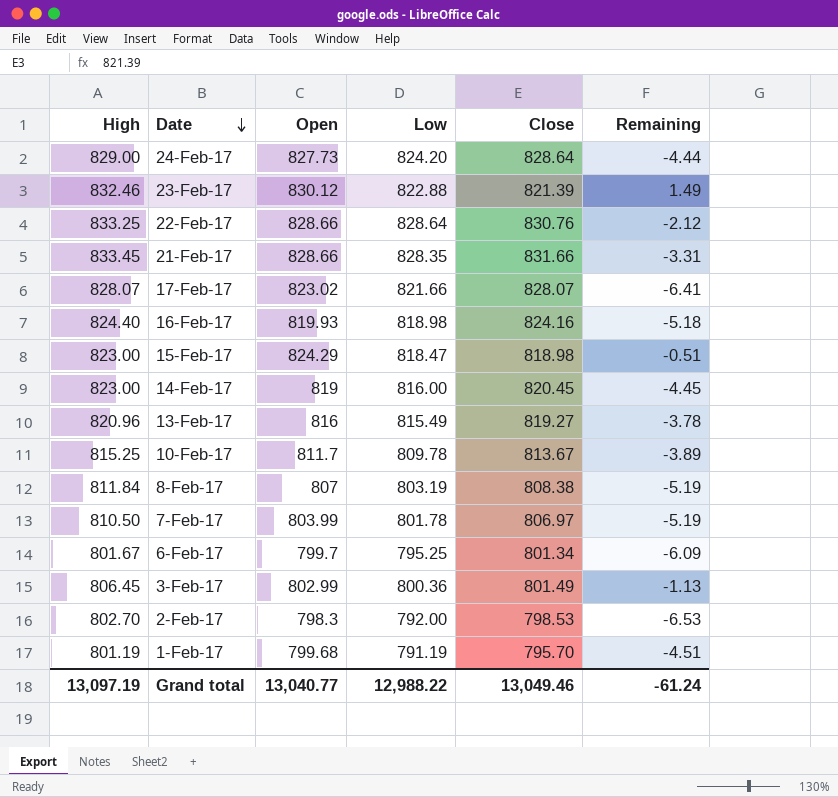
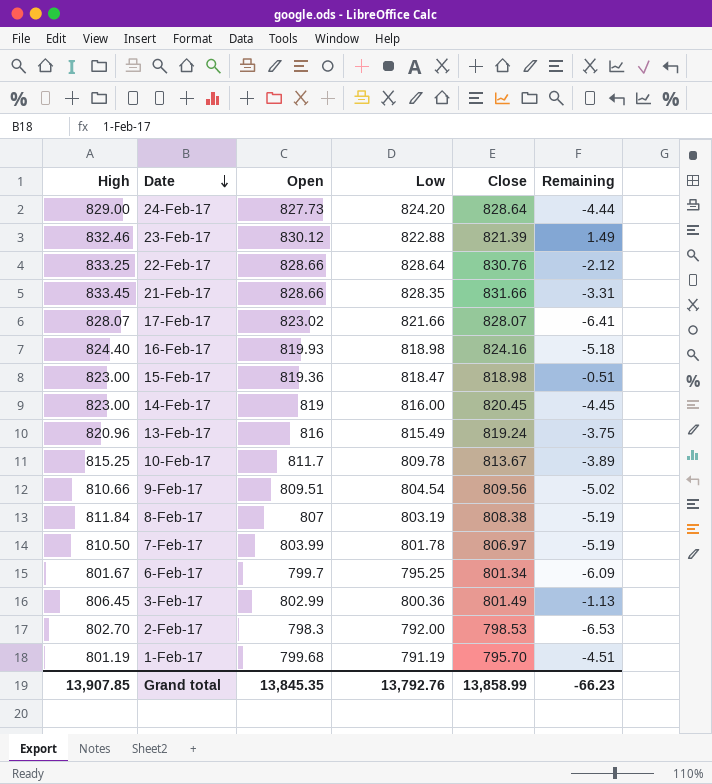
15-Feb-17 | Open: 824.29 -> 819.36
13-Feb-17 | Close: 819.27 -> 819.24
13-Feb-17 | Remaining: -3.78 -> -3.75
row 9-Feb-17: none -> 810.66 | 809.51 | 804.54 | 809.56 | -5.02
Grand total | High: 13,097.19 -> 13,907.85
Grand total | Open: 13,040.77 -> 13,845.35
Grand total | Low: 12,988.22 -> 13,792.76
Grand total | Close: 13,049.46 -> 13,858.99
Grand total | Remaining: -61.24 -> -66.23

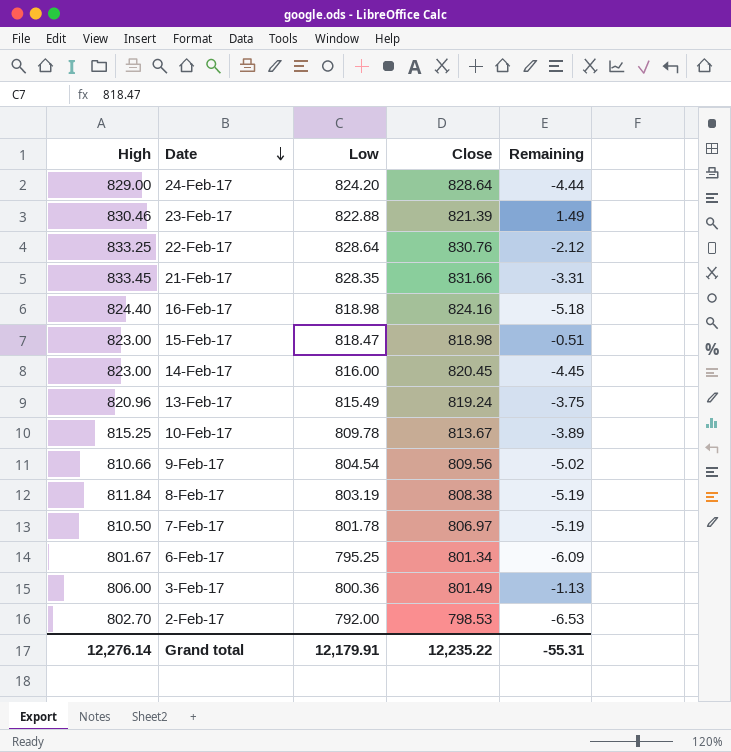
column Open | position: 3 -> none
row 17-Feb-17: 828.07 | 823.02 | 821.66 | 828.07 | -6.41 -> none
row 1-Feb-17: 801.19 | 799.68 | 791.19 | 795.70 | -4.51 -> none
23-Feb-17 | High: 832.46 -> 830.46
3-Feb-17 | High: 806.45 -> 806.00
Grand total | High: 13,907.85 -> 12,276.14
Grand total | Low: 13,792.76 -> 12,179.91
Grand total | Close: 13,858.99 -> 12,235.22
Grand total | Remaining: -66.23 -> -55.31

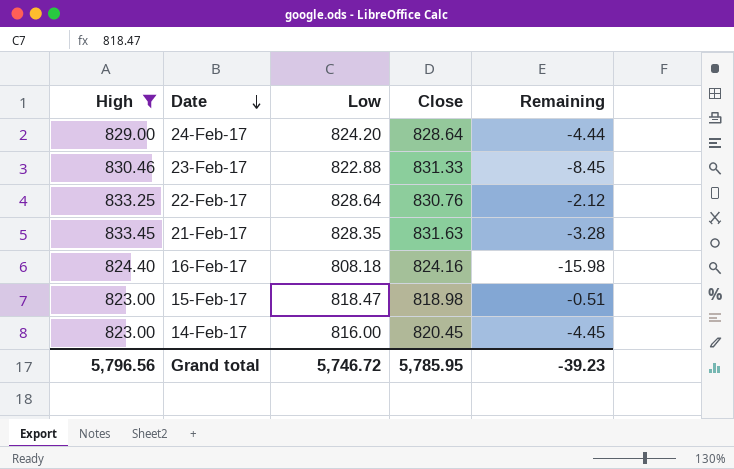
filter: none -> High >= 823.00
23-Feb-17 | Close: 821.39 -> 831.33
23-Feb-17 | Remaining: 1.49 -> -8.45
21-Feb-17 | Close: 831.66 -> 831.63
21-Feb-17 | Remaining: -3.31 -> -3.28
16-Feb-17 | Low: 818.98 -> 808.18
16-Feb-17 | Remaining: -5.18 -> -15.98
Grand total | High: 12,276.14 -> 5,796.56
Grand total | Low: 12,179.91 -> 5,746.72
Grand total | Close: 12,235.22 -> 5,785.95
Grand total | Remaining: -55.31 -> -39.23

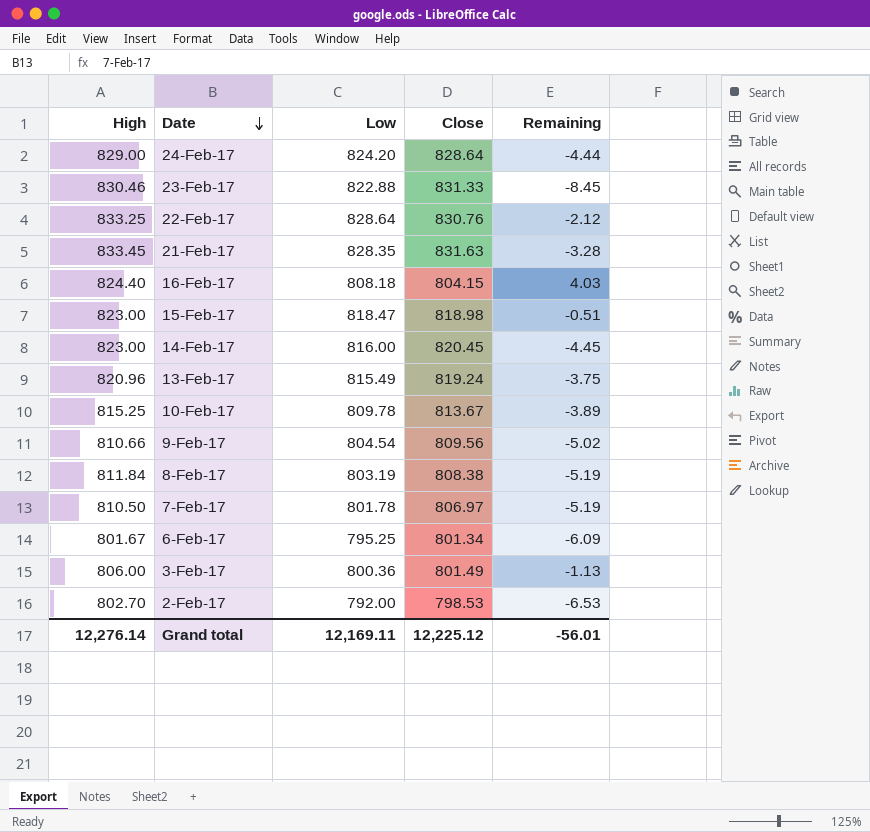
filter: High >= 823.00 -> none
16-Feb-17 | Close: 824.16 -> 804.15
16-Feb-17 | Remaining: -15.98 -> 4.03
Grand total | High: 5,796.56 -> 12,276.14
Grand total | Low: 5,746.72 -> 12,169.11
Grand total | Close: 5,785.95 -> 12,225.12
Grand total | Remaining: -39.23 -> -56.01

